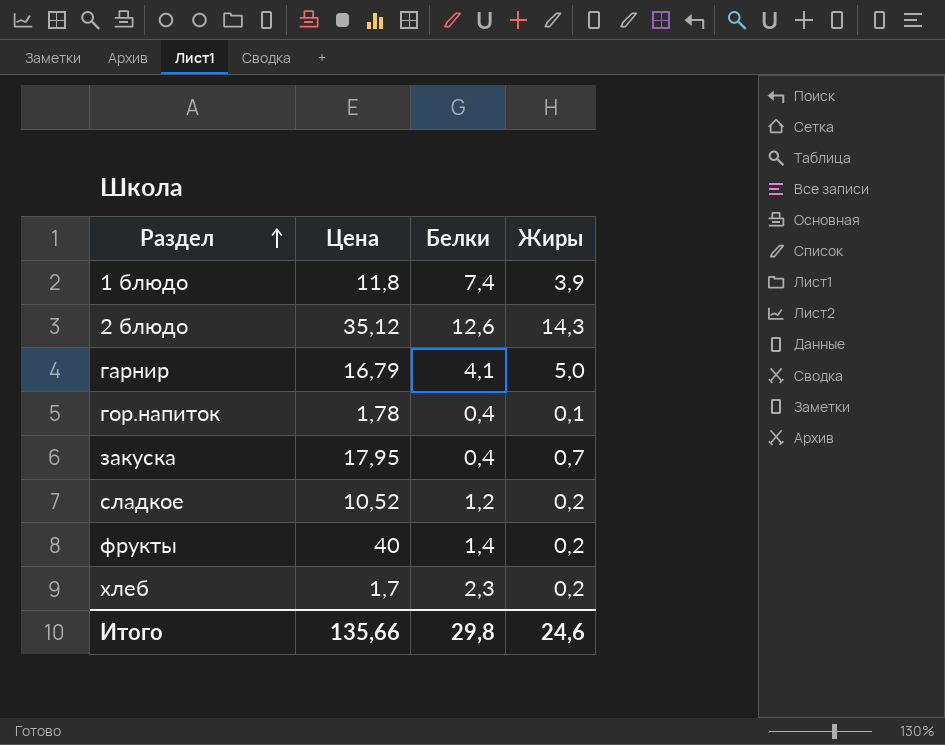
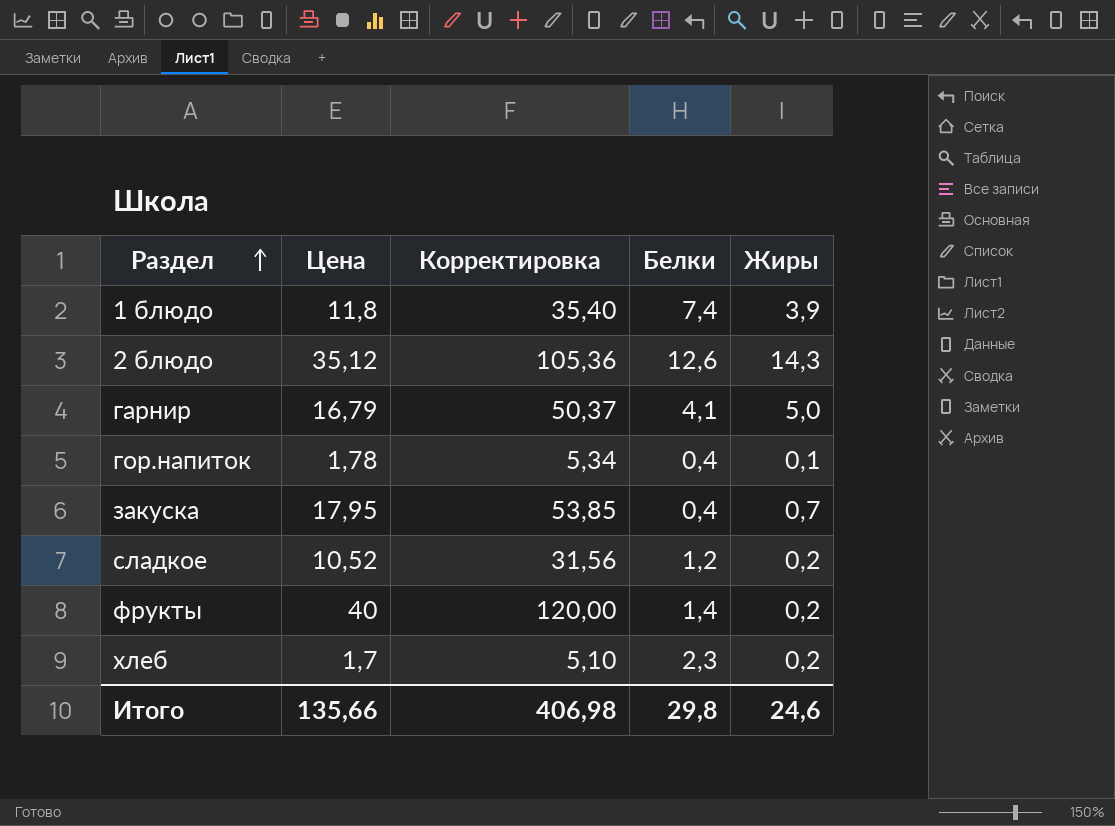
column Корректировка | formula: none -> [Цена] * 3

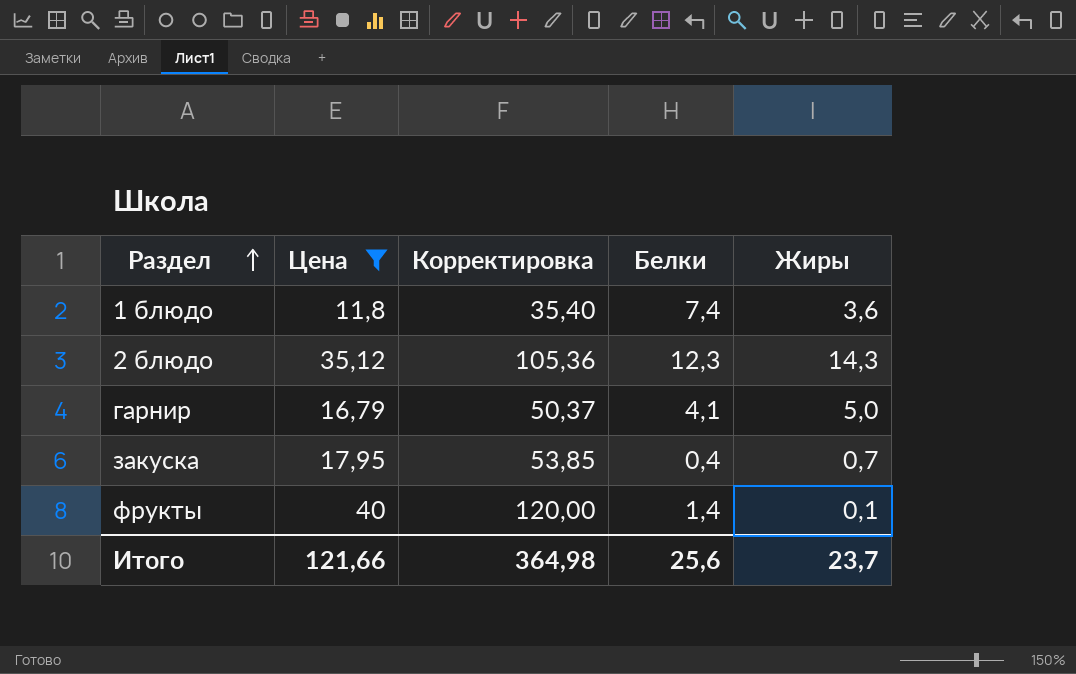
filter: none -> Цена >= 11,8
1 блюдо | Жиры: 3,9 -> 3,6
2 блюдо | Белки: 12,6 -> 12,3
фрукты | Жиры: 0,2 -> 0,1
Итого | Цена: 135,66 -> 121,66
Итого | Корректировка: 406,98 -> 364,98
Итого | Белки: 29,8 -> 25,6
Итого | Жиры: 24,6 -> 23,7

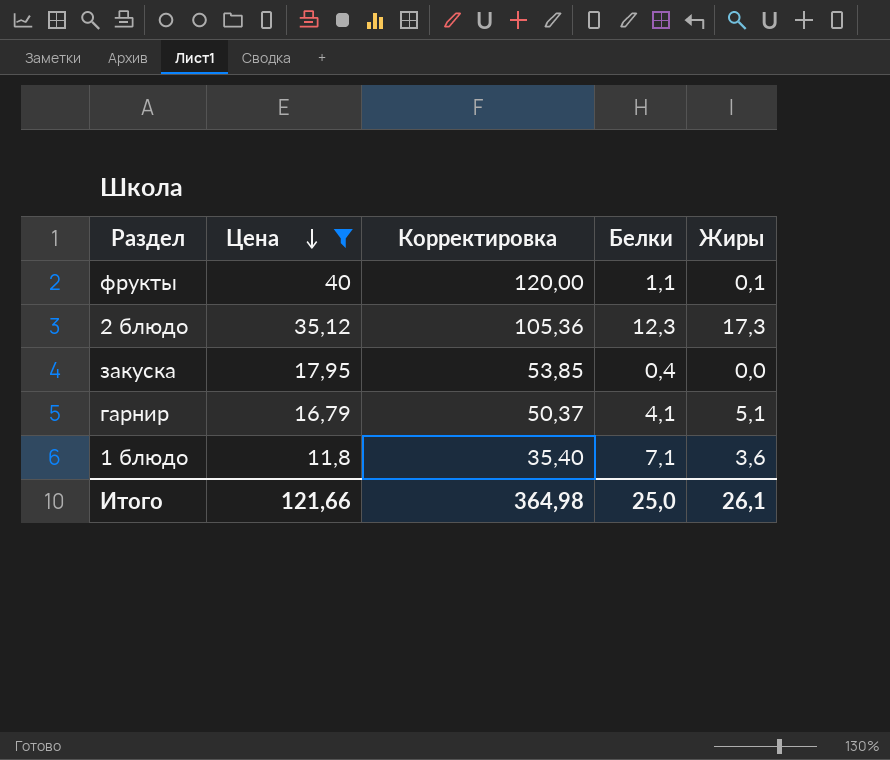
row order: Раздел ascending -> Цена descending
фрукты | Белки: 1,4 -> 1,1
2 блюдо | Жиры: 14,3 -> 17,3
закуска | Жиры: 0,7 -> 0,0
гарнир | Жиры: 5,0 -> 5,1
1 блюдо | Белки: 7,4 -> 7,1
Итого | Белки: 25,6 -> 25,0
Итого | Жиры: 23,7 -> 26,1

